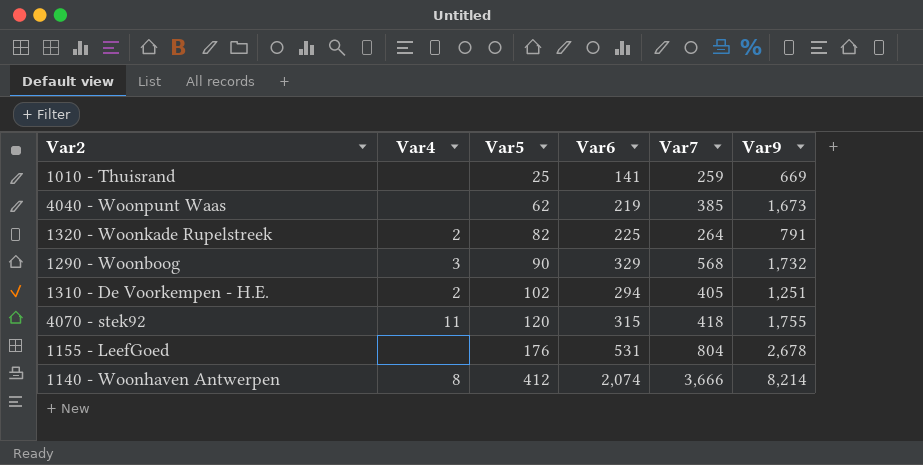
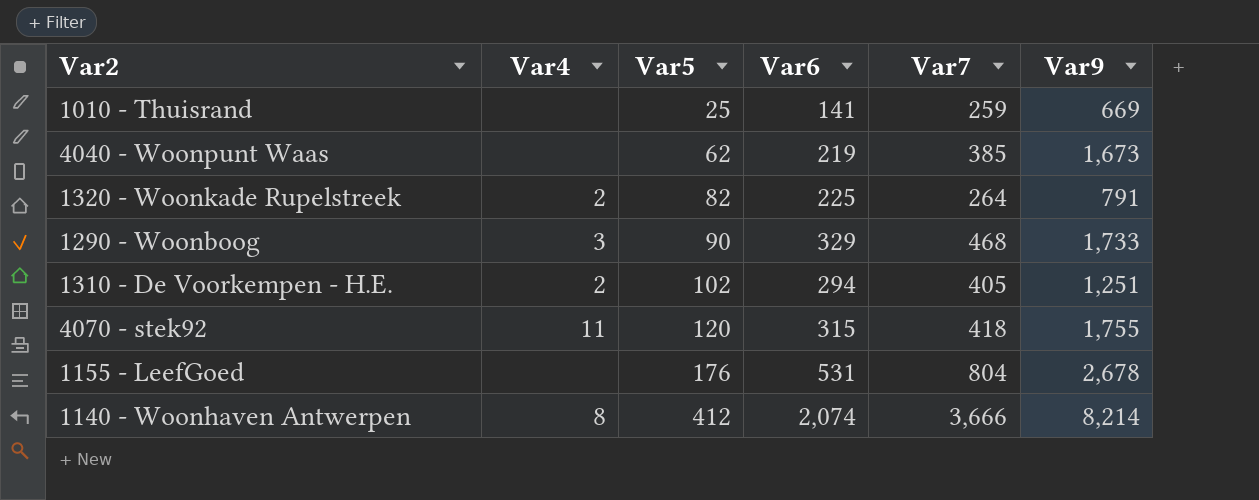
1290 - Woonboog | Var7: 568 -> 468
1290 - Woonboog | Var9: 1,732 -> 1,733

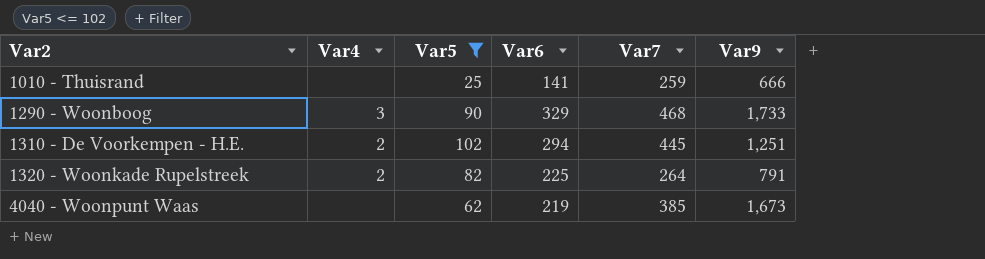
filter: none -> Var5 <= 102
row order: Var5 ascending -> Var2 ascending
1010 - Thuisrand | Var9: 669 -> 666
1310 - De Voorkempen - H.E. | Var7: 405 -> 445

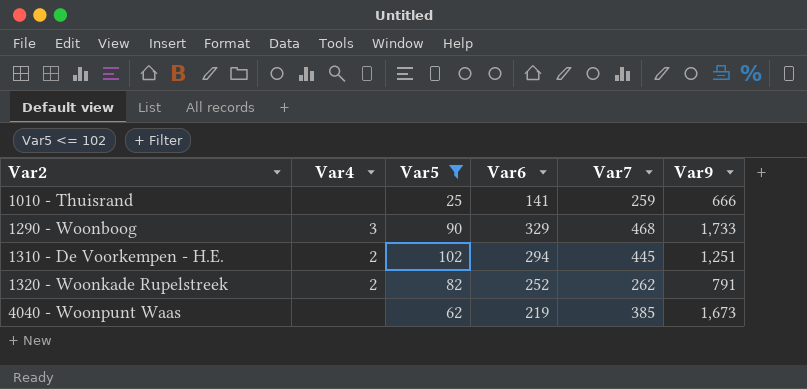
1320 - Woonkade Rupelstreek | Var6: 225 -> 252
1320 - Woonkade Rupelstreek | Var7: 264 -> 262

